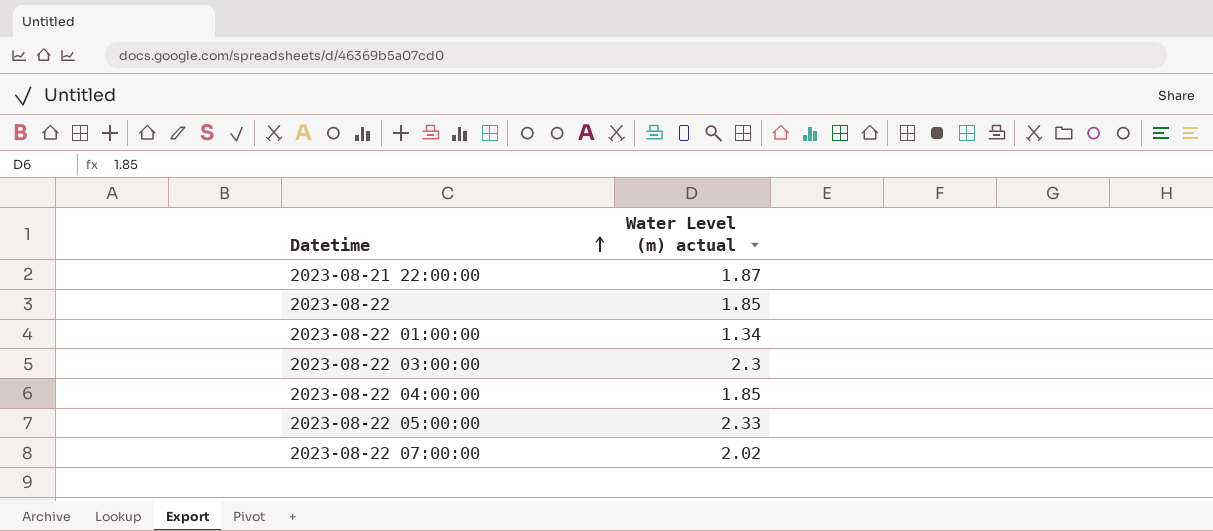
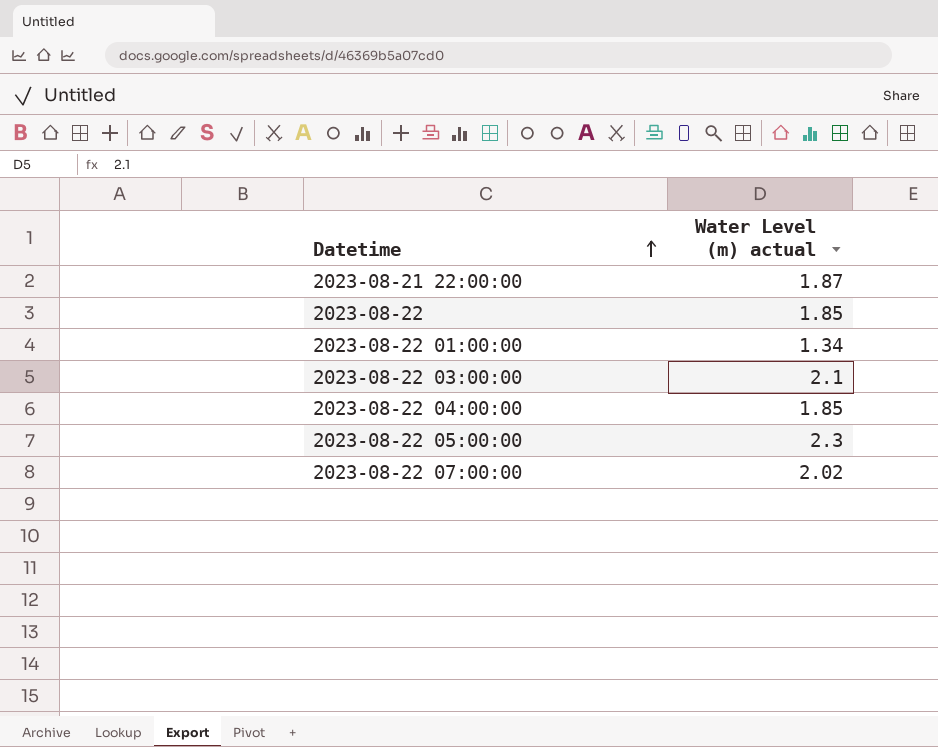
2023-08-22 03:00:00 | Water Level (m) actual: 2.3 -> 2.1
2023-08-22 05:00:00 | Water Level (m) actual: 2.33 -> 2.3

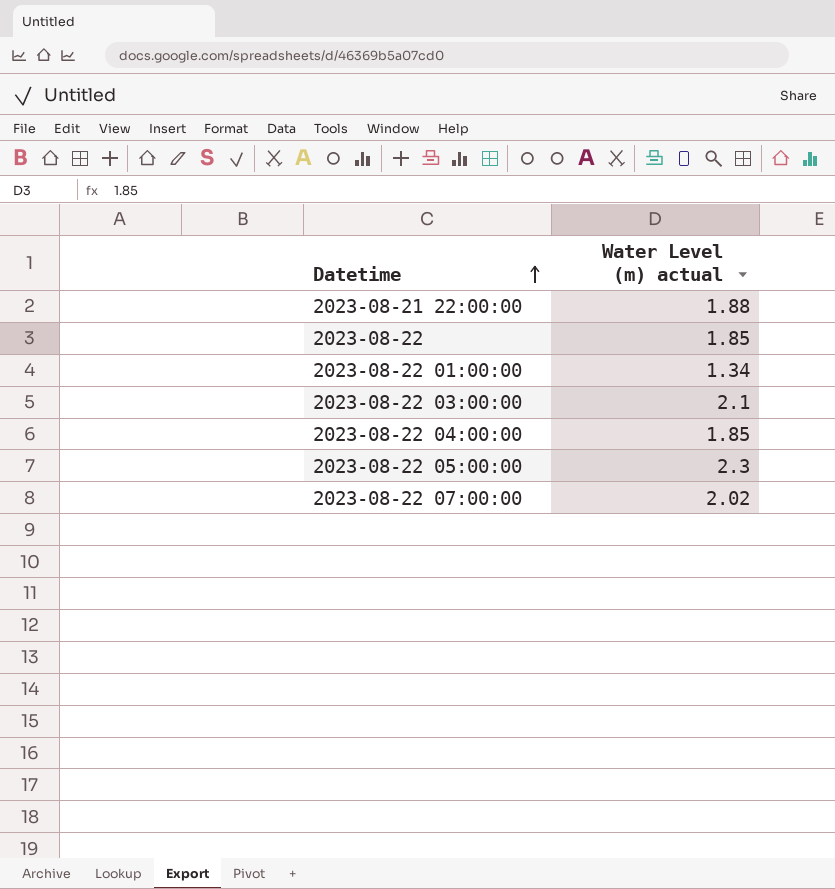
2023-08-21 22:00:00 | Water Level (m) actual: 1.87 -> 1.88

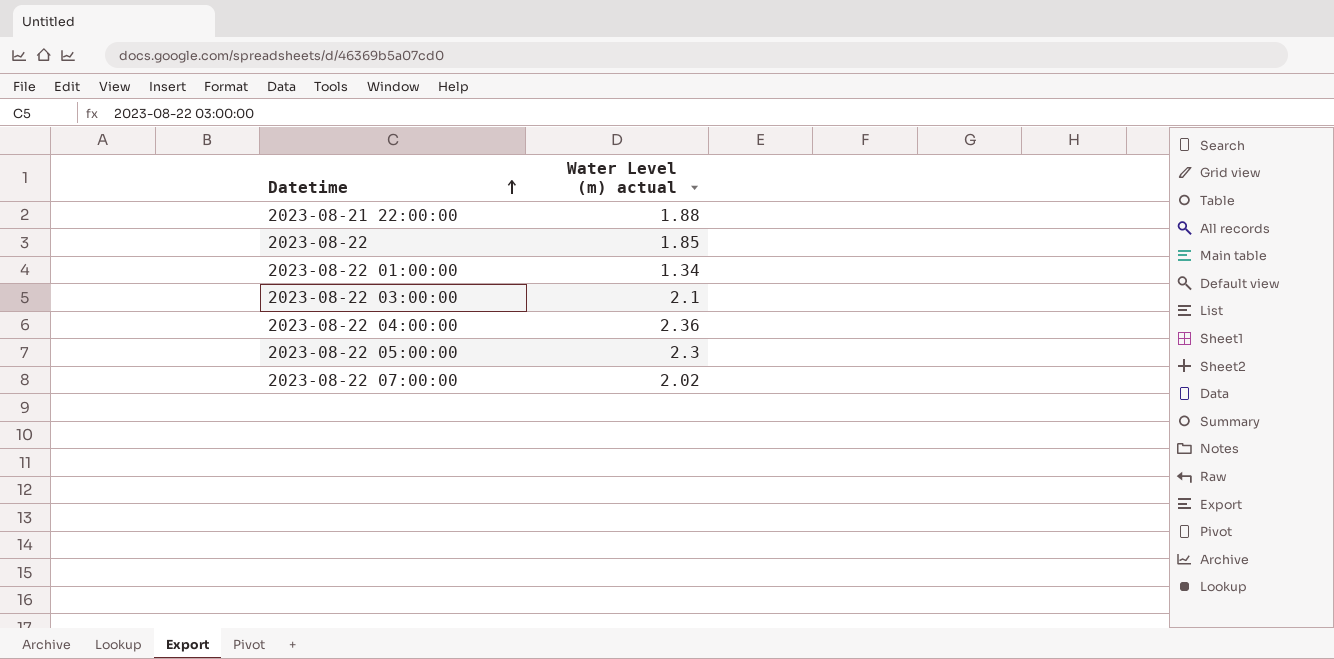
2023-08-22 04:00:00 | Water Level (m) actual: 1.85 -> 2.36

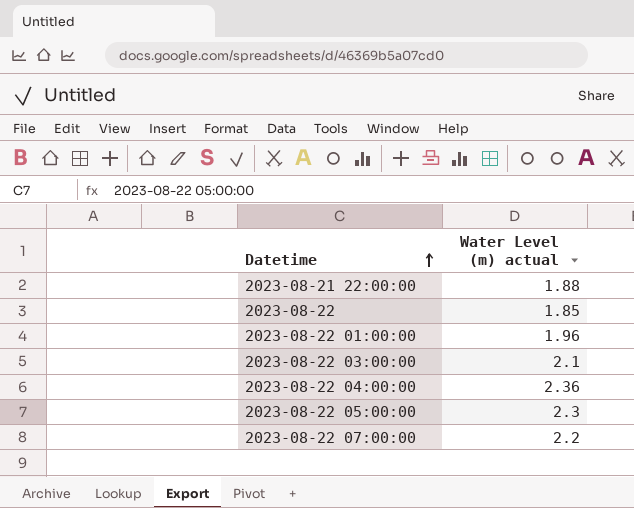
2023-08-22 01:00:00 | Water Level (m) actual: 1.34 -> 1.96
2023-08-22 07:00:00 | Water Level (m) actual: 2.02 -> 2.2

